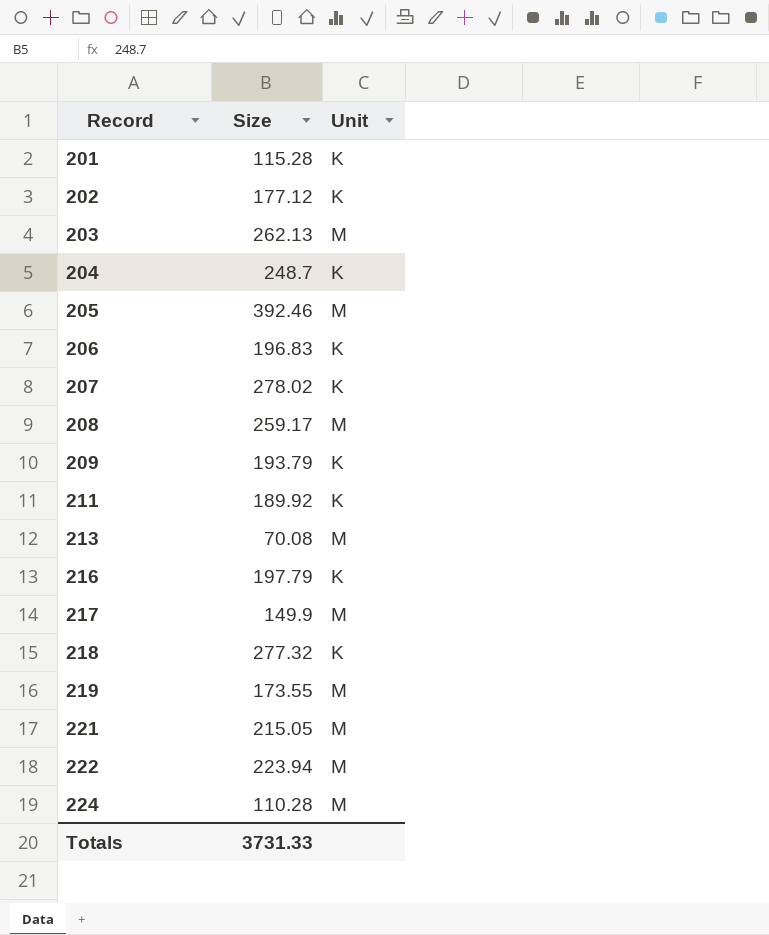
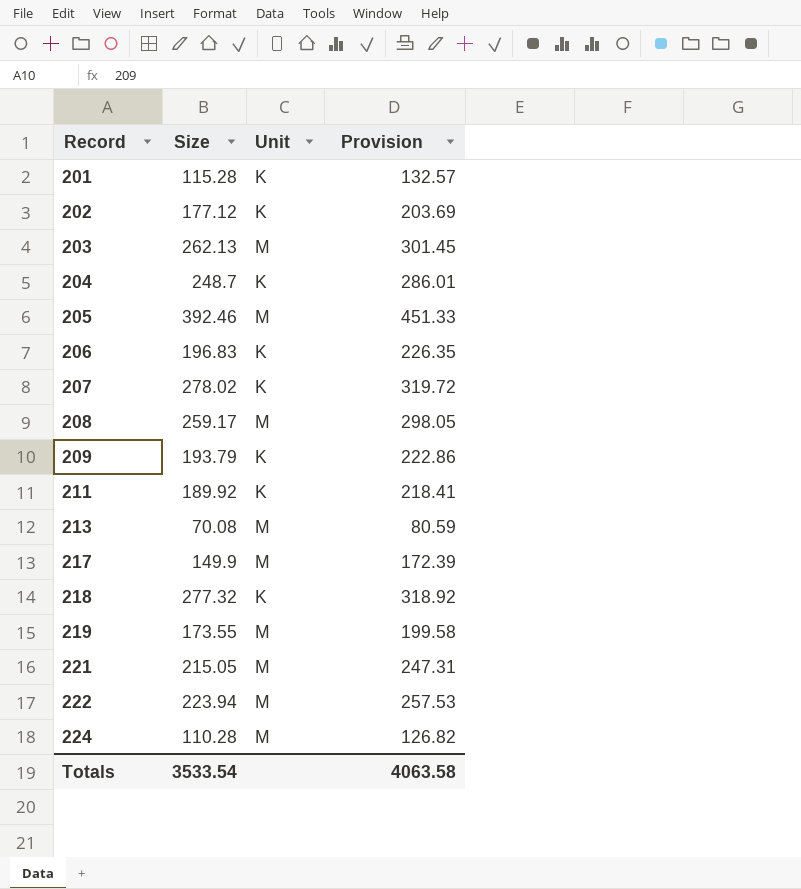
column Provision | formula: none -> [Size] * 1.15
row 216: 197.79 | K -> none
Totals | Size: 3731.33 -> 3533.54

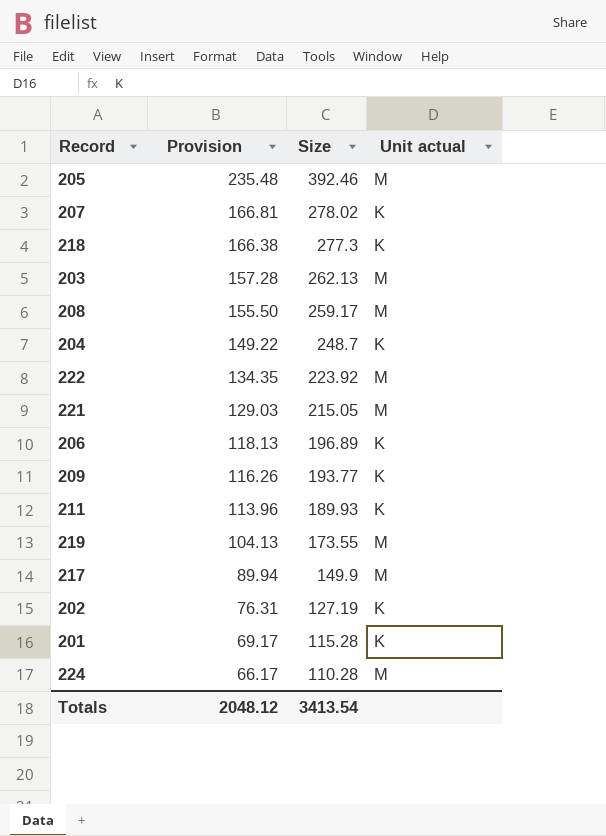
row order: Record ascending -> Provision descending
column Provision | formula: [Size] * 1.15 -> [Size] * 0.6
column Provision | position: 4 -> 2
column name: Unit -> Unit actual
row 213: 70.08 | M | 80.59 -> none
218 | Size: 277.32 -> 277.3
222 | Size: 223.94 -> 223.92
206 | Size: 196.83 -> 196.89
209 | Size: 193.79 -> 193.77
211 | Size: 189.92 -> 189.93
202 | Size: 177.12 -> 127.19
Totals | Provision: 4063.58 -> 2048.12
Totals | Size: 3533.54 -> 3413.54

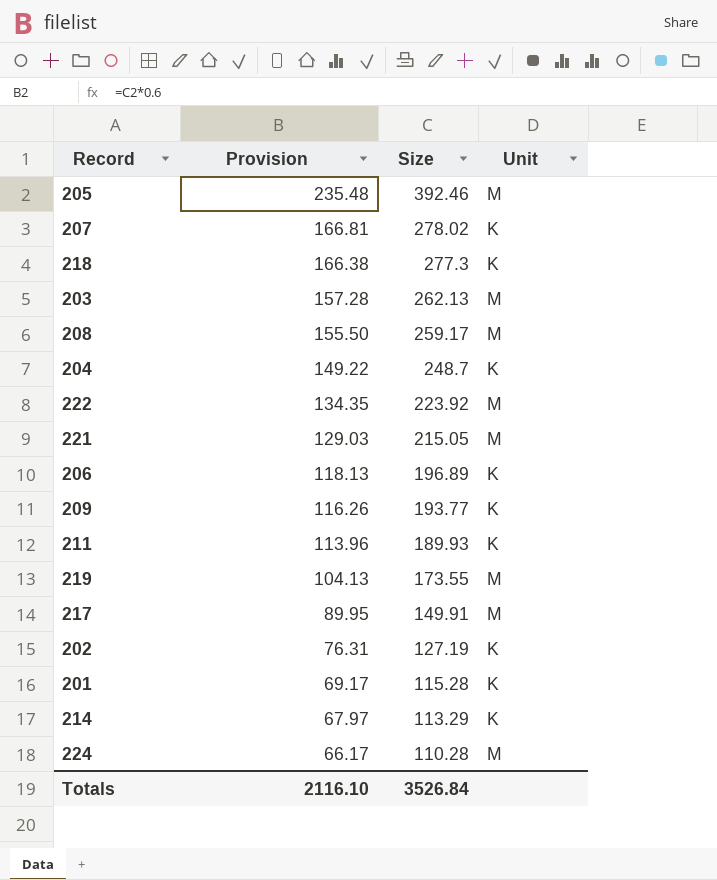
column name: Unit actual -> Unit
217 | Provision: 89.94 -> 89.95
217 | Size: 149.9 -> 149.91
row 214: none -> 67.97 | 113.29 | K
Totals | Provision: 2048.12 -> 2116.10
Totals | Size: 3413.54 -> 3526.84

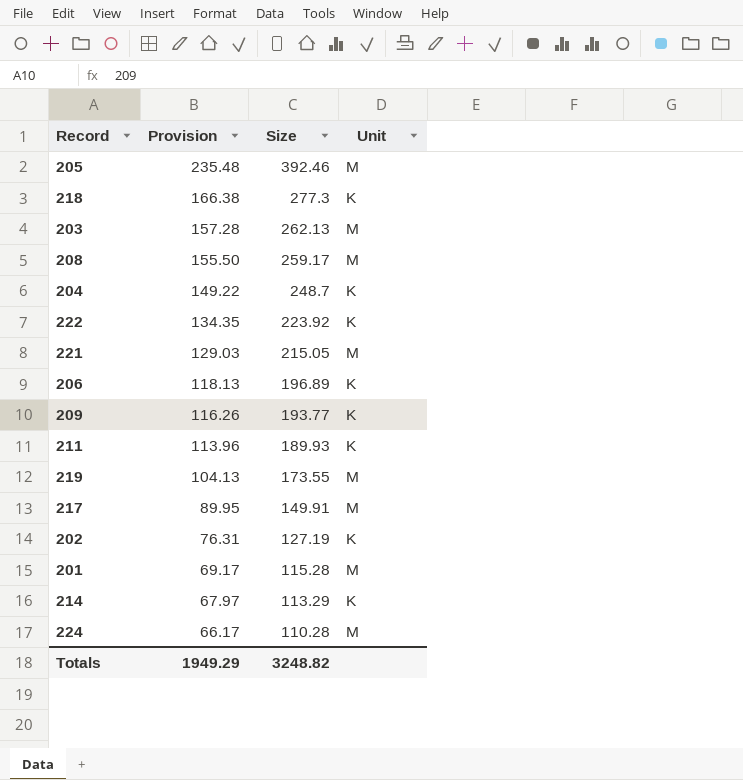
row 207: 166.81 | 278.02 | K -> none
222 | Unit: M -> K
201 | Unit: K -> M
Totals | Provision: 2116.10 -> 1949.29
Totals | Size: 3526.84 -> 3248.82

